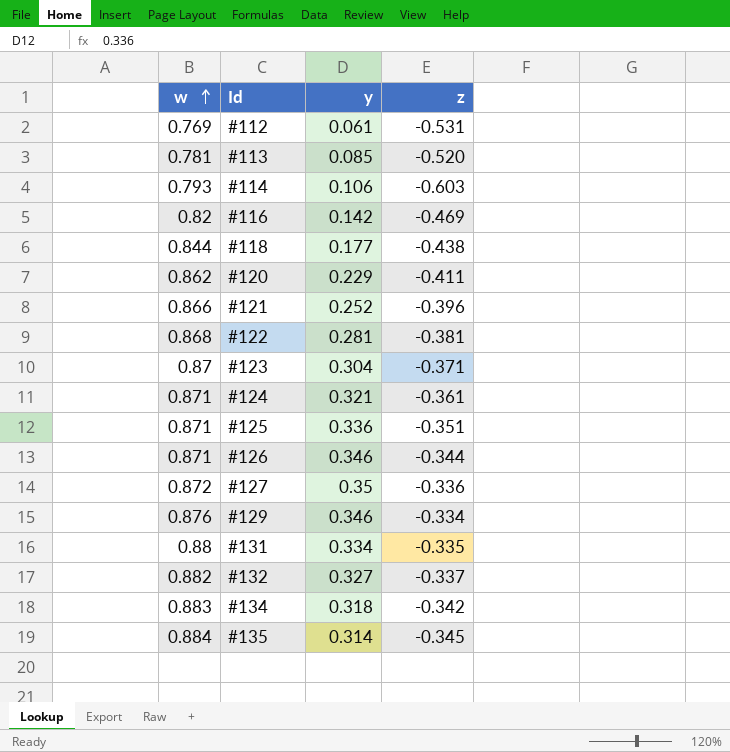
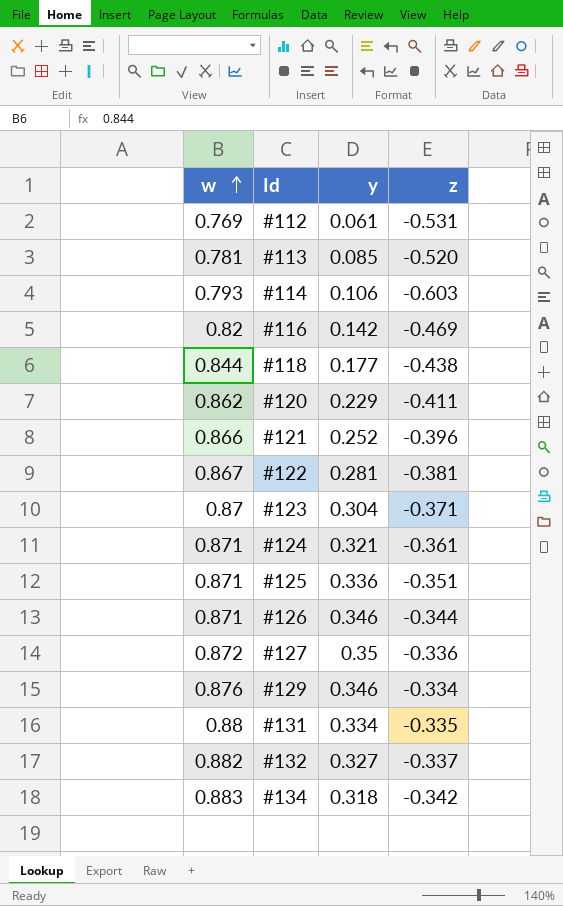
row #135: 0.884 | 0.314 | -0.345 -> none
#122 | w: 0.868 -> 0.867

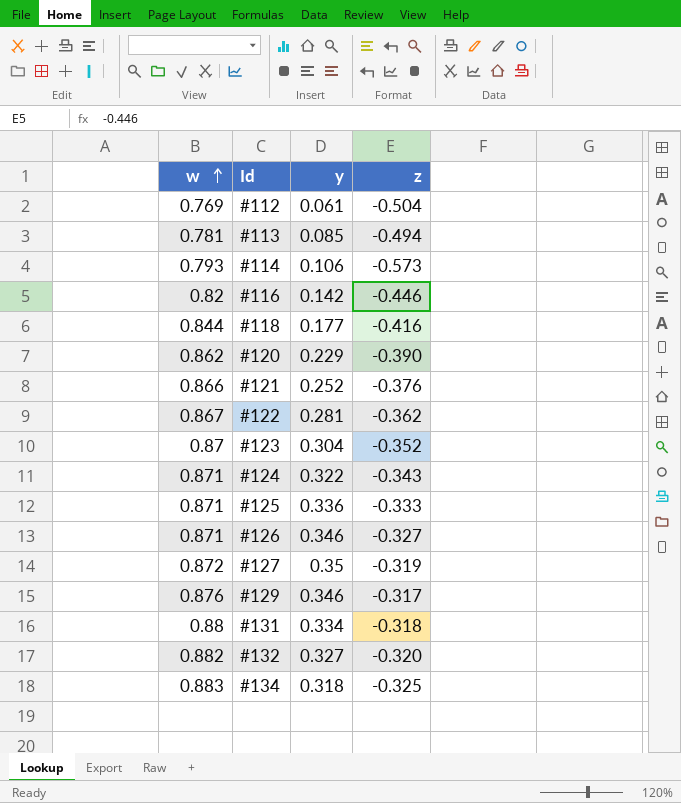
#112 | z: -0.531 -> -0.504
#113 | z: -0.520 -> -0.494
#114 | z: -0.603 -> -0.573
#116 | z: -0.469 -> -0.446
#118 | z: -0.438 -> -0.416
#120 | z: -0.411 -> -0.390
#121 | z: -0.396 -> -0.376
#122 | z: -0.381 -> -0.362
#123 | z: -0.371 -> -0.352
#124 | y: 0.321 -> 0.322
#124 | z: -0.361 -> -0.343
#125 | z: -0.351 -> -0.333
#126 | z: -0.344 -> -0.327
#127 | z: -0.336 -> -0.319
#129 | z: -0.334 -> -0.317
#131 | z: -0.335 -> -0.318
#132 | z: -0.337 -> -0.320
#134 | z: -0.342 -> -0.325

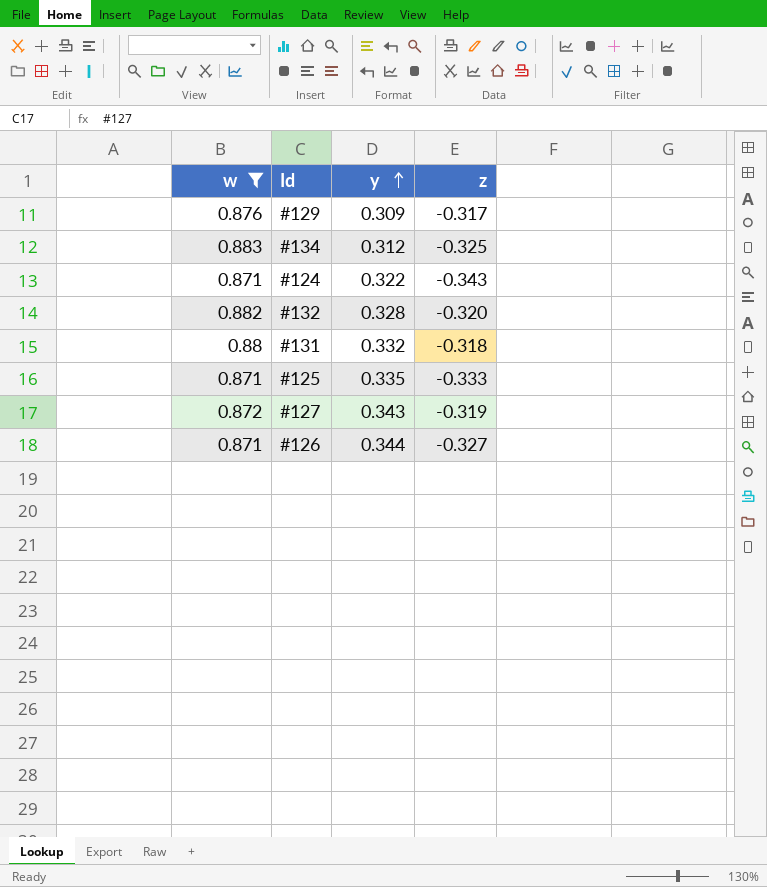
filter: none -> w >= 0.871
row order: w ascending -> y ascending
#129 | y: 0.346 -> 0.309
#134 | y: 0.318 -> 0.312
#132 | y: 0.327 -> 0.328
#131 | y: 0.334 -> 0.332
#125 | y: 0.336 -> 0.335
#127 | y: 0.35 -> 0.343
#126 | y: 0.346 -> 0.344

